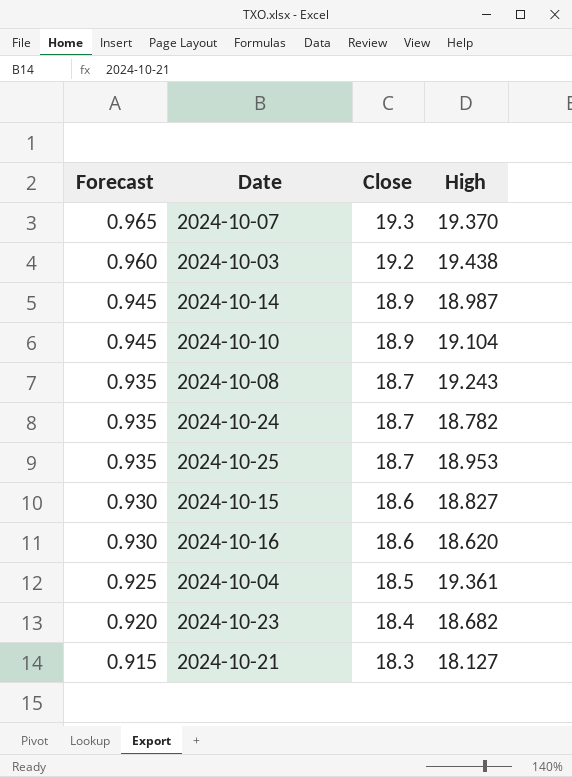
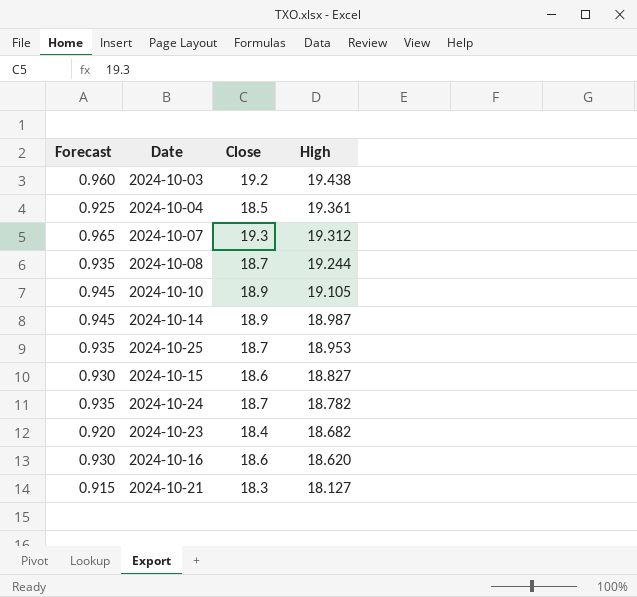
row order: Forecast descending -> High descending
2024-10-07 | High: 19.370 -> 19.312
2024-10-08 | High: 19.243 -> 19.244
2024-10-10 | High: 19.104 -> 19.105

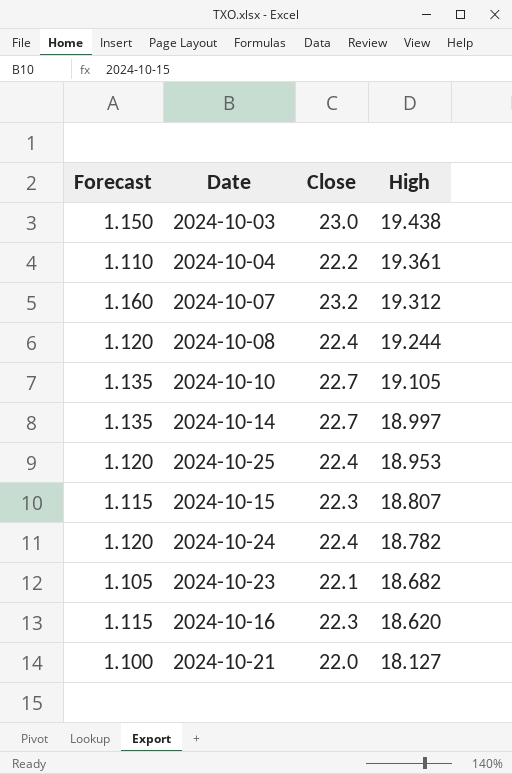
2024-10-03 | Forecast: 0.960 -> 1.150
2024-10-03 | Close: 19.2 -> 23.0
2024-10-04 | Forecast: 0.925 -> 1.110
2024-10-04 | Close: 18.5 -> 22.2
2024-10-07 | Forecast: 0.965 -> 1.160
2024-10-07 | Close: 19.3 -> 23.2
2024-10-08 | Forecast: 0.935 -> 1.120
2024-10-08 | Close: 18.7 -> 22.4
2024-10-10 | Forecast: 0.945 -> 1.135
2024-10-10 | Close: 18.9 -> 22.7
2024-10-14 | Forecast: 0.945 -> 1.135
2024-10-14 | Close: 18.9 -> 22.7
2024-10-14 | High: 18.987 -> 18.997
2024-10-25 | Forecast: 0.935 -> 1.120
2024-10-25 | Close: 18.7 -> 22.4
2024-10-15 | Forecast: 0.930 -> 1.115
2024-10-15 | Close: 18.6 -> 22.3
2024-10-15 | High: 18.827 -> 18.807
2024-10-24 | Forecast: 0.935 -> 1.120
2024-10-24 | Close: 18.7 -> 22.4
2024-10-23 | Forecast: 0.920 -> 1.105
2024-10-23 | Close: 18.4 -> 22.1
2024-10-16 | Forecast: 0.930 -> 1.115
2024-10-16 | Close: 18.6 -> 22.3
2024-10-21 | Forecast: 0.915 -> 1.100
2024-10-21 | Close: 18.3 -> 22.0

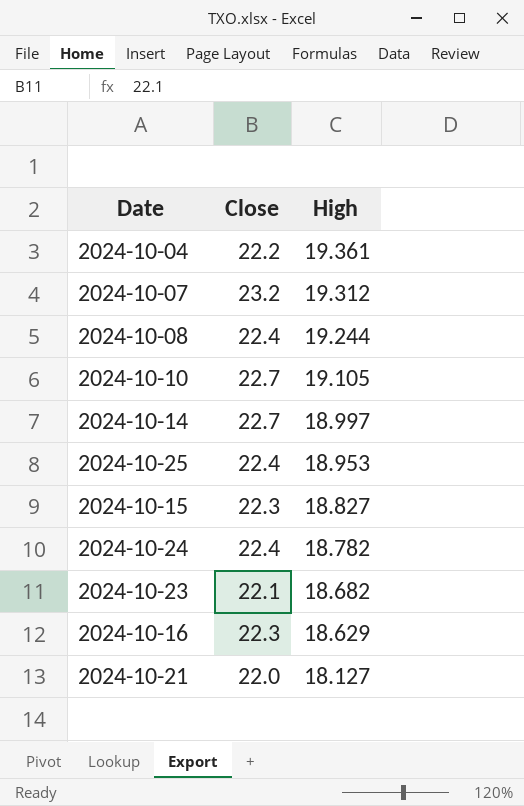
column Forecast | formula: [Close] * 0.05 -> none
row 2024-10-03: 1.150 | 23.0 | 19.438 -> none
2024-10-15 | High: 18.807 -> 18.827
2024-10-16 | High: 18.620 -> 18.629

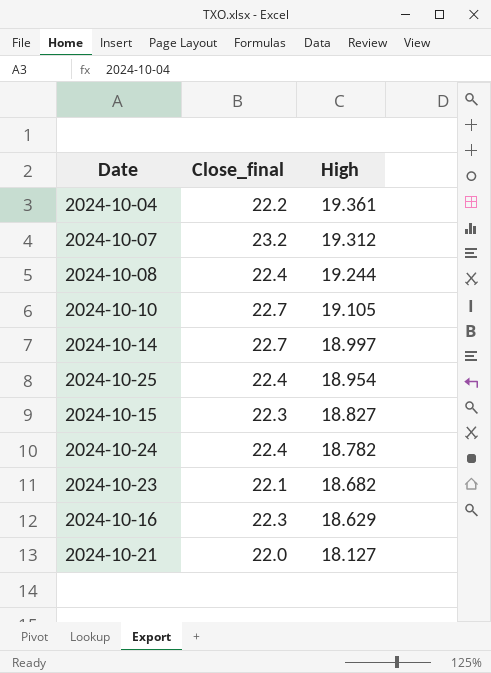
column name: Close -> Close_final
2024-10-25 | High: 18.953 -> 18.954

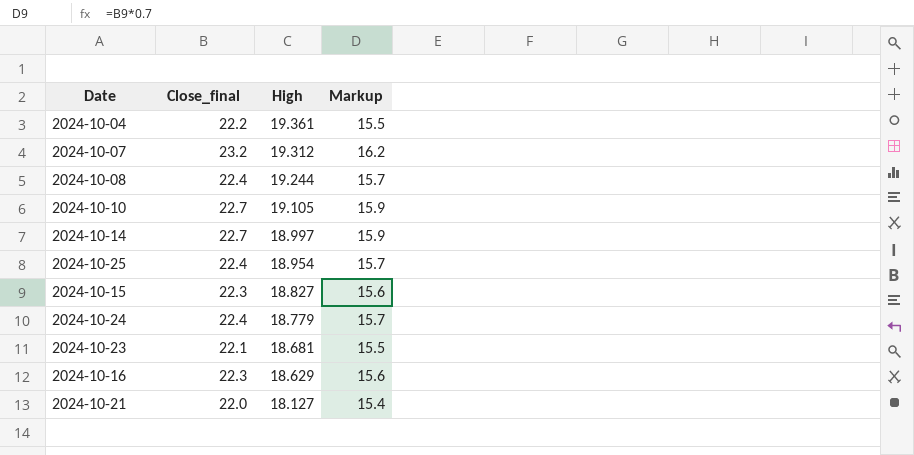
column Markup | formula: none -> [Close_final] * 0.7
2024-10-24 | High: 18.782 -> 18.779
2024-10-23 | High: 18.682 -> 18.681

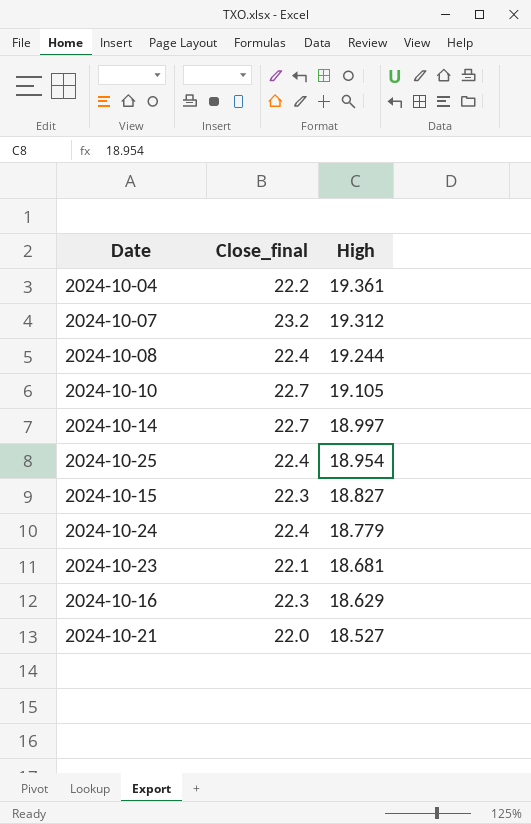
column Markup | formula: [Close_final] * 0.7 -> none
2024-10-21 | High: 18.127 -> 18.527

